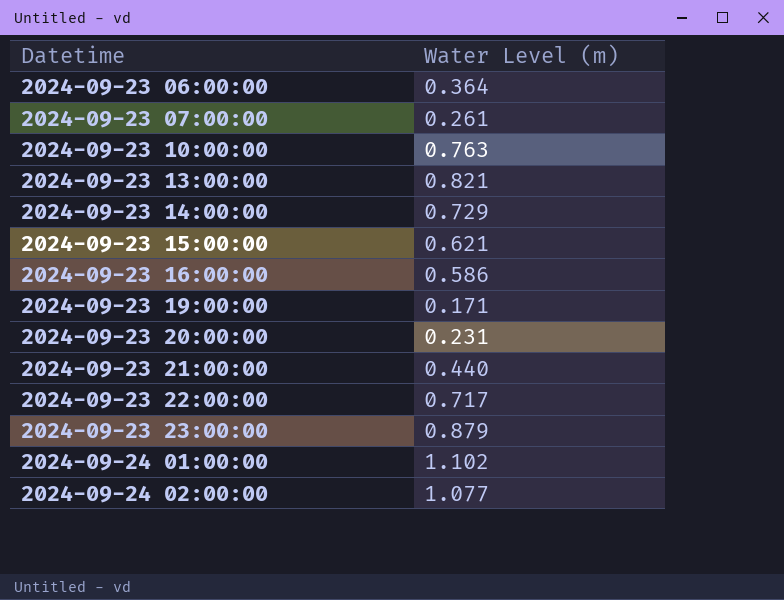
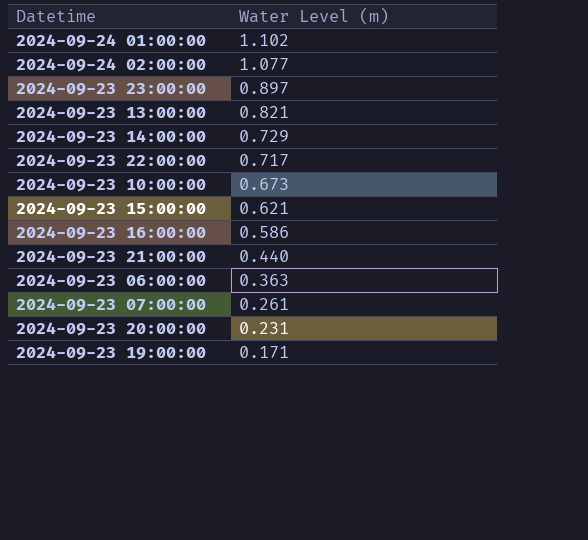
row order: Datetime ascending -> Water Level (m) descending
2024-09-23 23:00:00 | Water Level (m): 0.879 -> 0.897
2024-09-23 10:00:00 | Water Level (m): 0.763 -> 0.673
2024-09-23 06:00:00 | Water Level (m): 0.364 -> 0.363

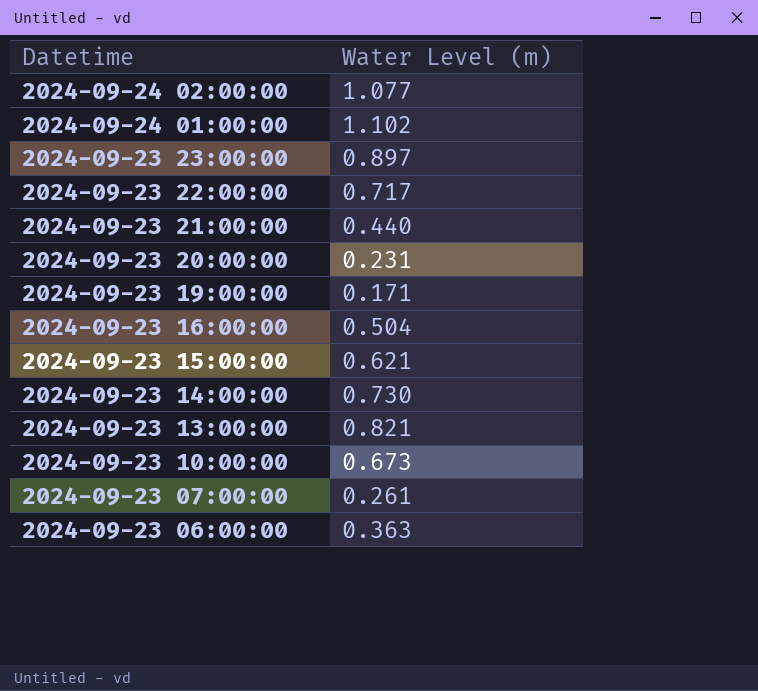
row order: Water Level (m) descending -> Datetime descending
2024-09-23 16:00:00 | Water Level (m): 0.586 -> 0.504
2024-09-23 14:00:00 | Water Level (m): 0.729 -> 0.730

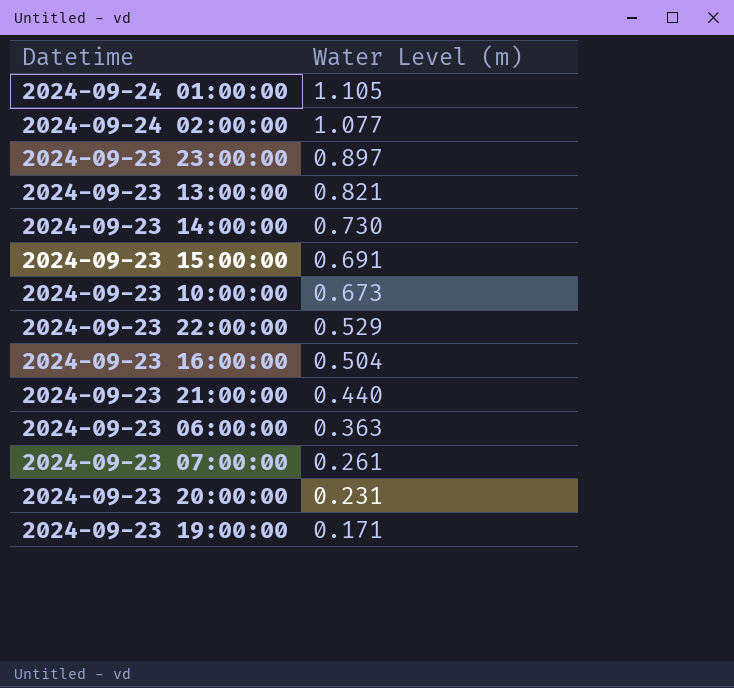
row order: Datetime descending -> Water Level (m) descending
2024-09-24 01:00:00 | Water Level (m): 1.102 -> 1.105
2024-09-23 15:00:00 | Water Level (m): 0.621 -> 0.691
2024-09-23 22:00:00 | Water Level (m): 0.717 -> 0.529

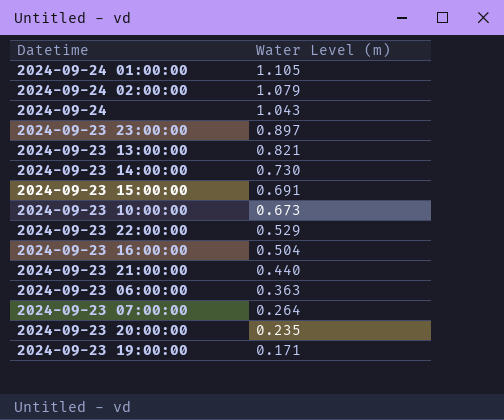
2024-09-24 02:00:00 | Water Level (m): 1.077 -> 1.079
row 2024-09-24: none -> 1.043
2024-09-23 07:00:00 | Water Level (m): 0.261 -> 0.264
2024-09-23 20:00:00 | Water Level (m): 0.231 -> 0.235

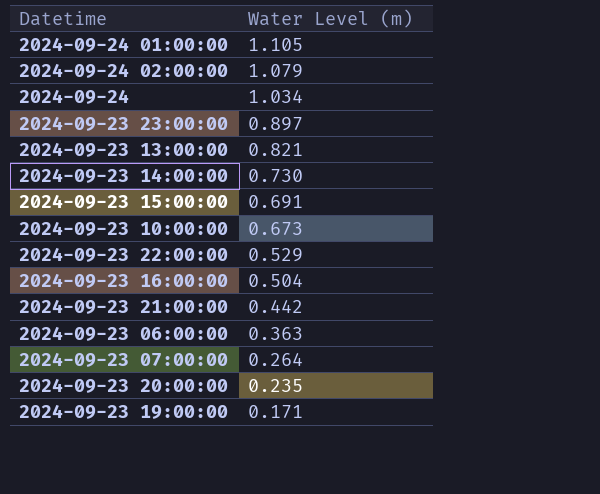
2024-09-24 | Water Level (m): 1.043 -> 1.034
2024-09-23 21:00:00 | Water Level (m): 0.440 -> 0.442

